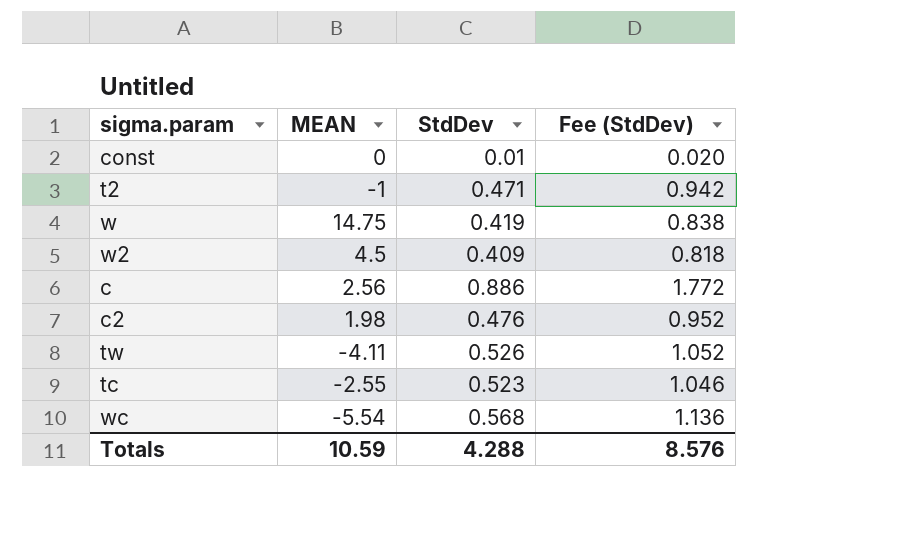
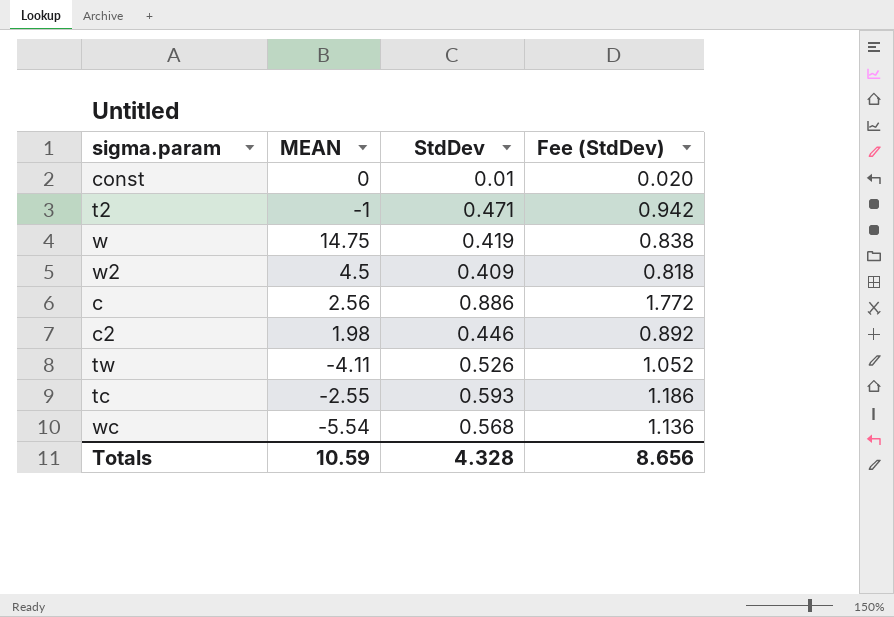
c2 | StdDev: 0.476 -> 0.446
c2 | Fee (StdDev): 0.952 -> 0.892
tc | StdDev: 0.523 -> 0.593
tc | Fee (StdDev): 1.046 -> 1.186
Totals | StdDev: 4.288 -> 4.328
Totals | Fee (StdDev): 8.576 -> 8.656

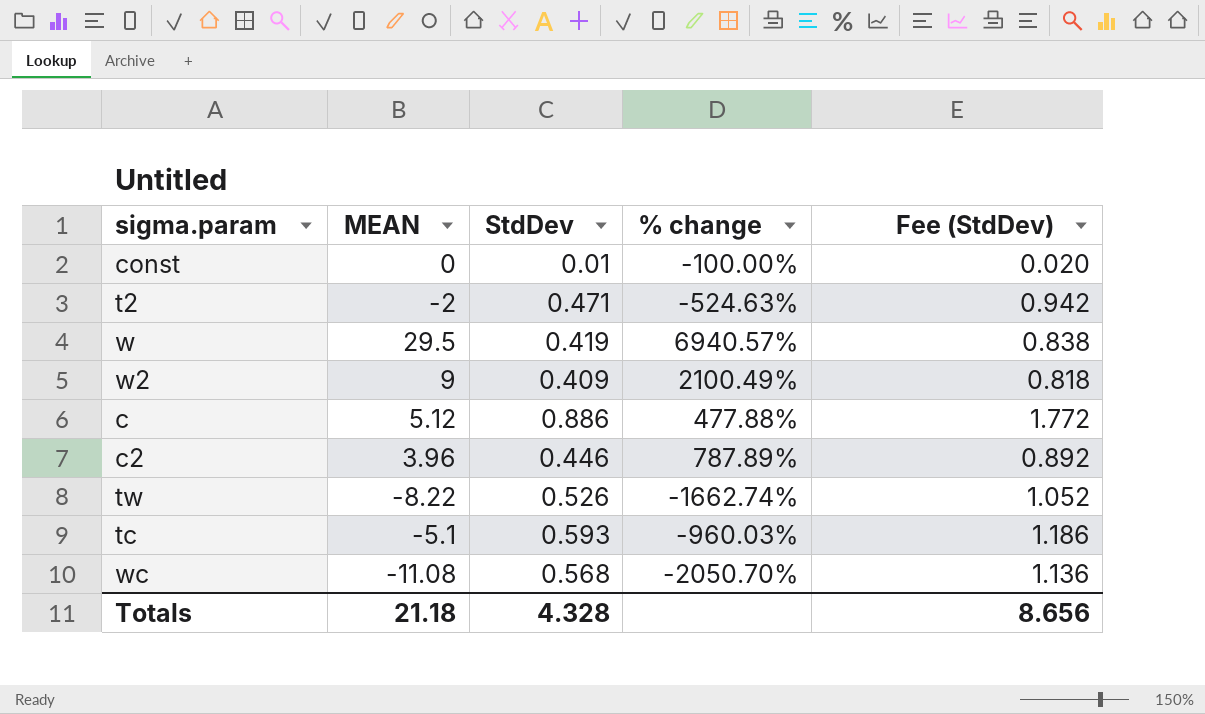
column % change | formula: none -> ([MEAN] - [StdDev]) / [StdDev]
t2 | MEAN: -1 -> -2
w | MEAN: 14.75 -> 29.5
w2 | MEAN: 4.5 -> 9
c | MEAN: 2.56 -> 5.12
c2 | MEAN: 1.98 -> 3.96
tw | MEAN: -4.11 -> -8.22
tc | MEAN: -2.55 -> -5.1
wc | MEAN: -5.54 -> -11.08
Totals | MEAN: 10.59 -> 21.18

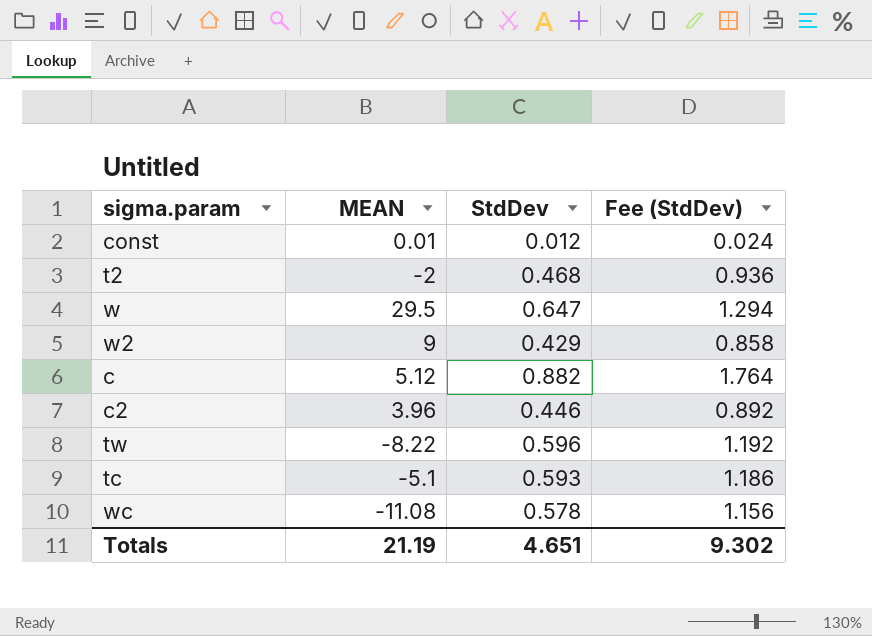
column % change | formula: ([MEAN] - [StdDev]) / [StdDev] -> none
const | MEAN: 0 -> 0.01
const | StdDev: 0.01 -> 0.012
const | Fee (StdDev): 0.020 -> 0.024
t2 | StdDev: 0.471 -> 0.468
t2 | Fee (StdDev): 0.942 -> 0.936
w | StdDev: 0.419 -> 0.647
w | Fee (StdDev): 0.838 -> 1.294
w2 | StdDev: 0.409 -> 0.429
w2 | Fee (StdDev): 0.818 -> 0.858
c | StdDev: 0.886 -> 0.882
c | Fee (StdDev): 1.772 -> 1.764
tw | StdDev: 0.526 -> 0.596
tw | Fee (StdDev): 1.052 -> 1.192
wc | StdDev: 0.568 -> 0.578
wc | Fee (StdDev): 1.136 -> 1.156
Totals | MEAN: 21.18 -> 21.19
Totals | StdDev: 4.328 -> 4.651
Totals | Fee (StdDev): 8.656 -> 9.302

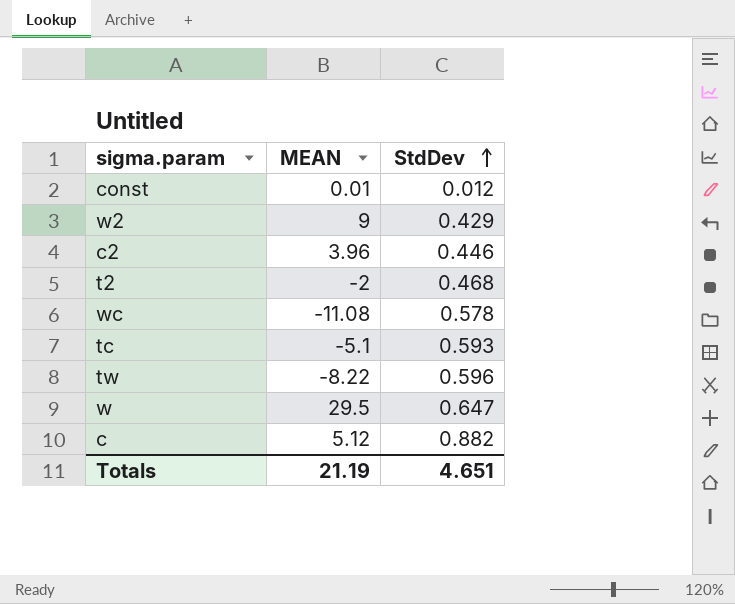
row order: none -> StdDev ascending
column Fee (StdDev) | formula: [StdDev] * 2 -> none

